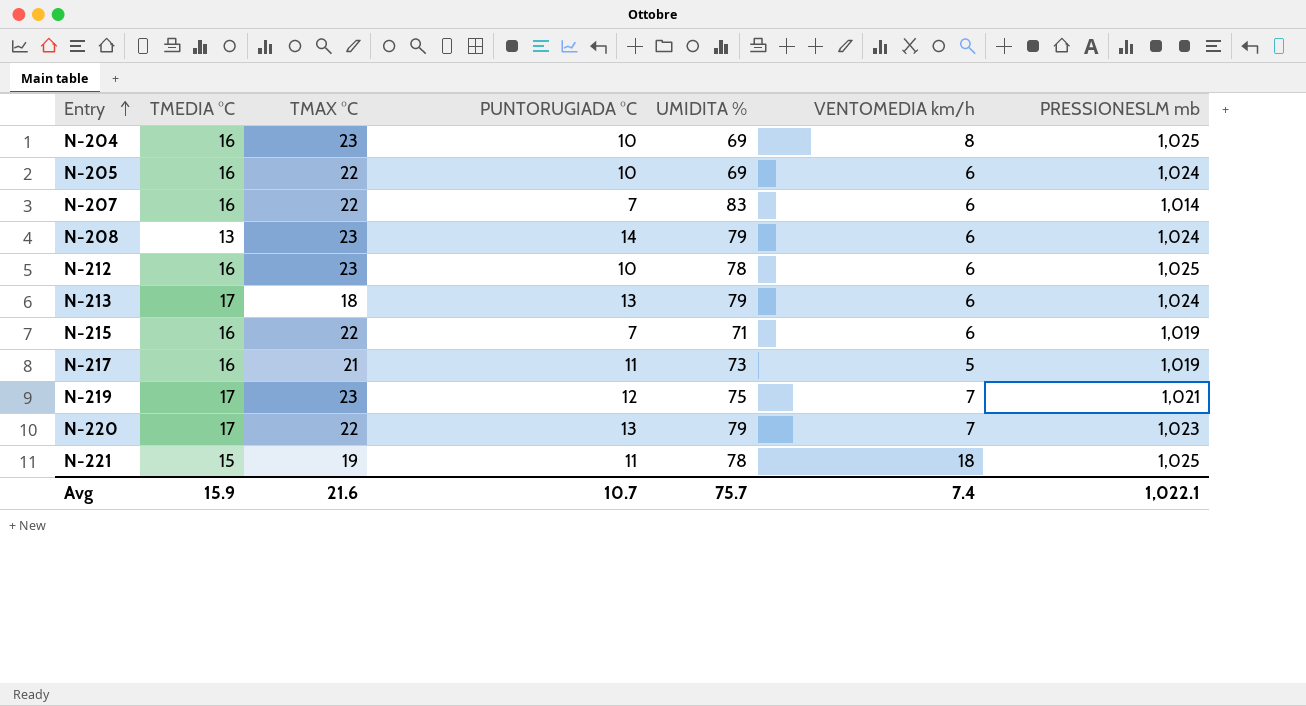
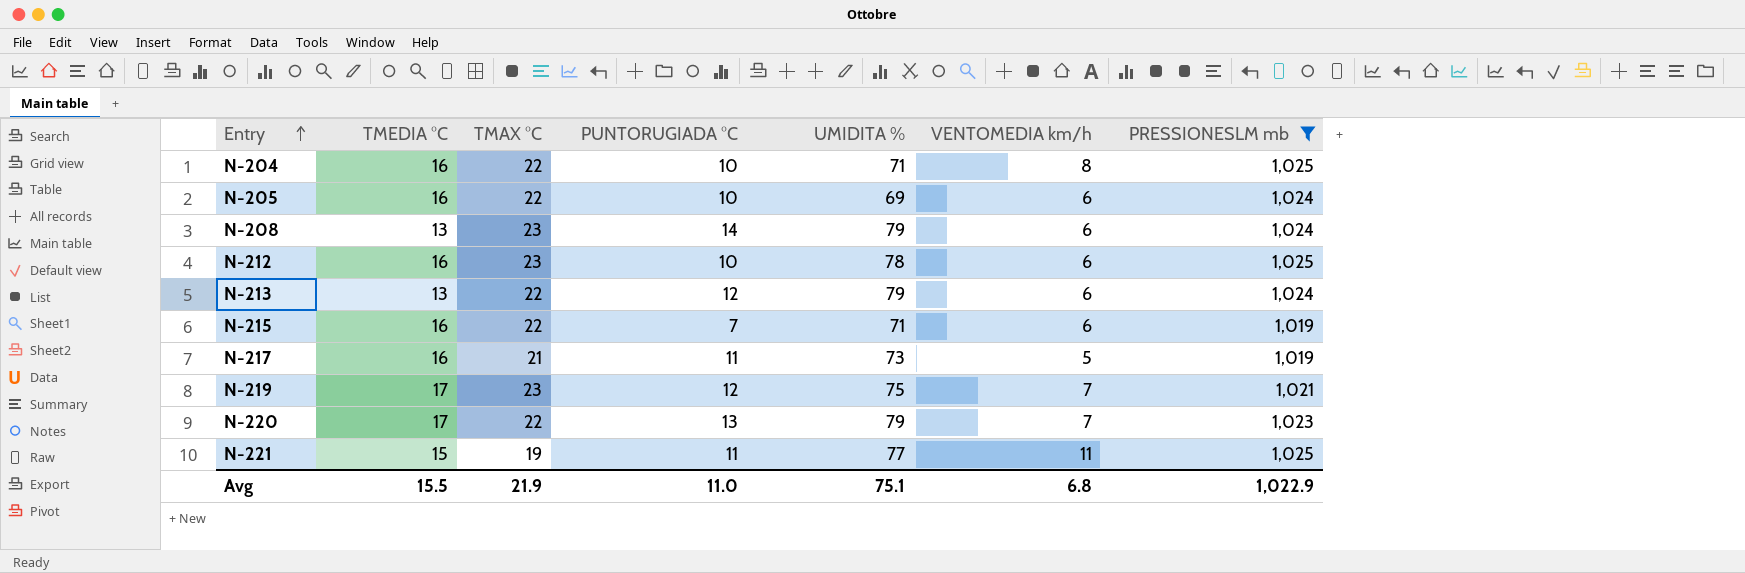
filter: none -> PRESSIONESLM mb != 1,014
N-204 | TMAX °C: 23 -> 22
N-204 | UMIDITA %: 69 -> 71
N-213 | TMEDIA °C: 17 -> 13
N-213 | TMAX °C: 18 -> 22
N-213 | PUNTORUGIADA °C: 13 -> 12
N-221 | UMIDITA %: 78 -> 77
N-221 | VENTOMEDIA km/h: 18 -> 11
Avg | TMEDIA °C: 15.9 -> 15.5
Avg | TMAX °C: 21.6 -> 21.9
Avg | PUNTORUGIADA °C: 10.7 -> 11.0
Avg | UMIDITA %: 75.7 -> 75.1
Avg | VENTOMEDIA km/h: 7.4 -> 6.8
Avg | PRESSIONESLM mb: 1,022.1 -> 1,022.9

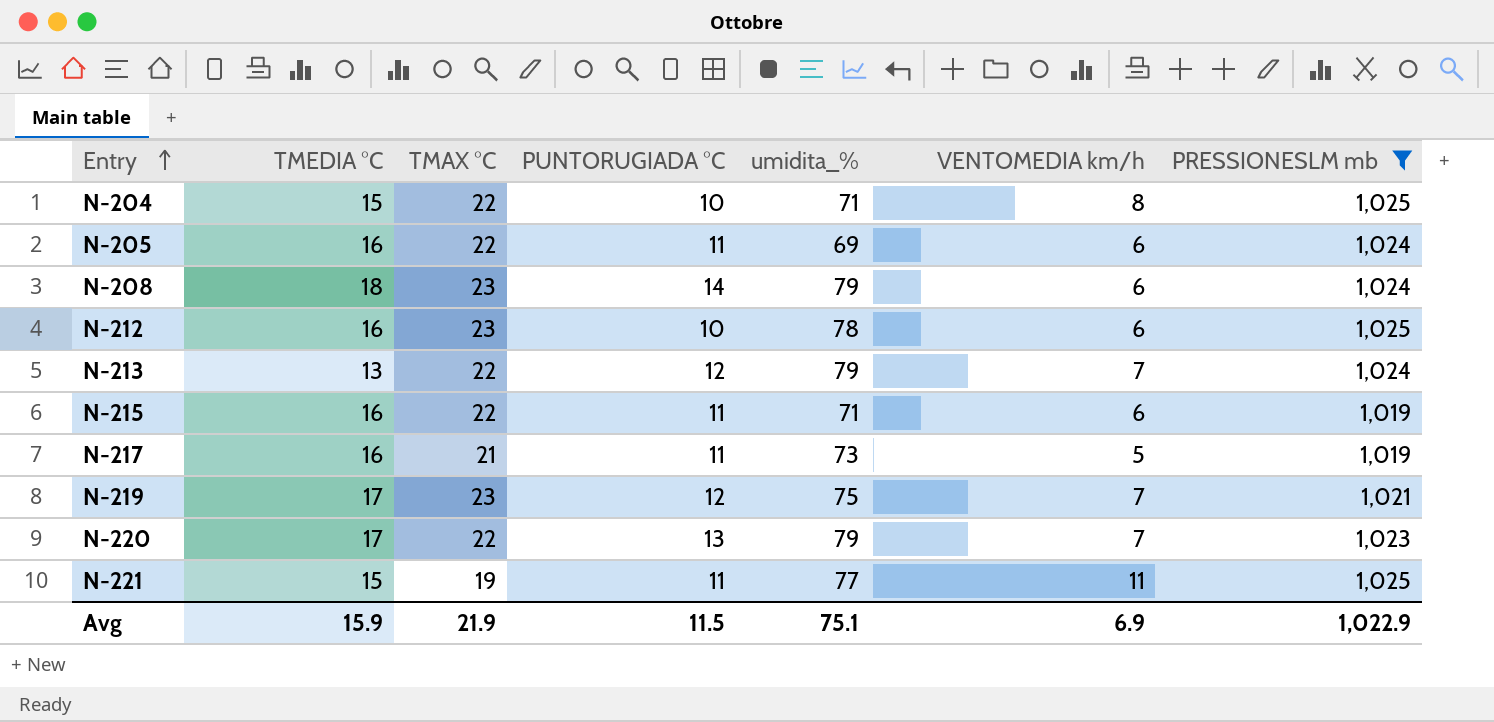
column name: UMIDITA % -> umidita_%
N-204 | TMEDIA °C: 16 -> 15
N-205 | PUNTORUGIADA °C: 10 -> 11
N-208 | TMEDIA °C: 13 -> 18
N-213 | VENTOMEDIA km/h: 6 -> 7
N-215 | PUNTORUGIADA °C: 7 -> 11
Avg | TMEDIA °C: 15.5 -> 15.9
Avg | PUNTORUGIADA °C: 11.0 -> 11.5
Avg | VENTOMEDIA km/h: 6.8 -> 6.9

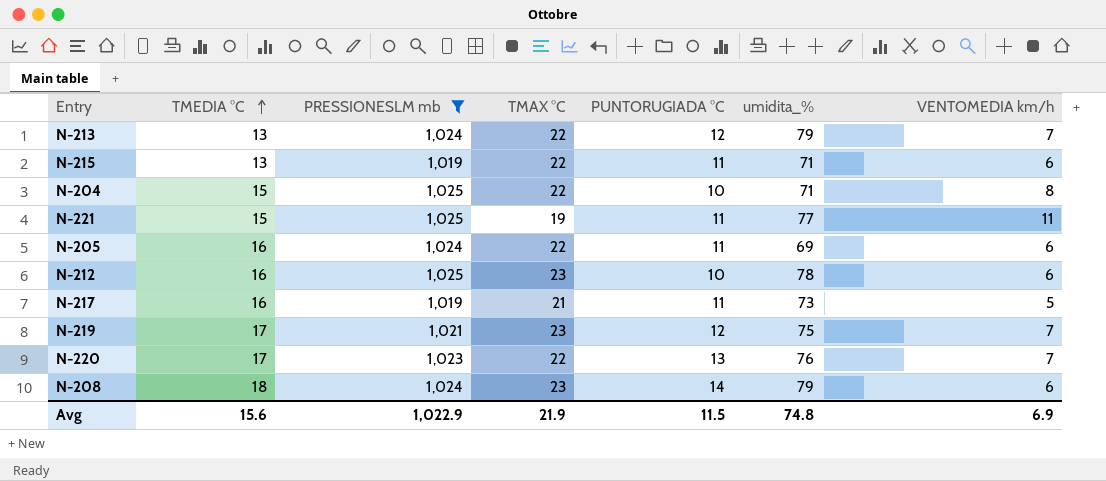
row order: Entry ascending -> TMEDIA °C ascending
column PRESSIONESLM mb | position: 7 -> 3
N-215 | TMEDIA °C: 16 -> 13
N-220 | umidita_%: 79 -> 76
Avg | TMEDIA °C: 15.9 -> 15.6
Avg | umidita_%: 75.1 -> 74.8

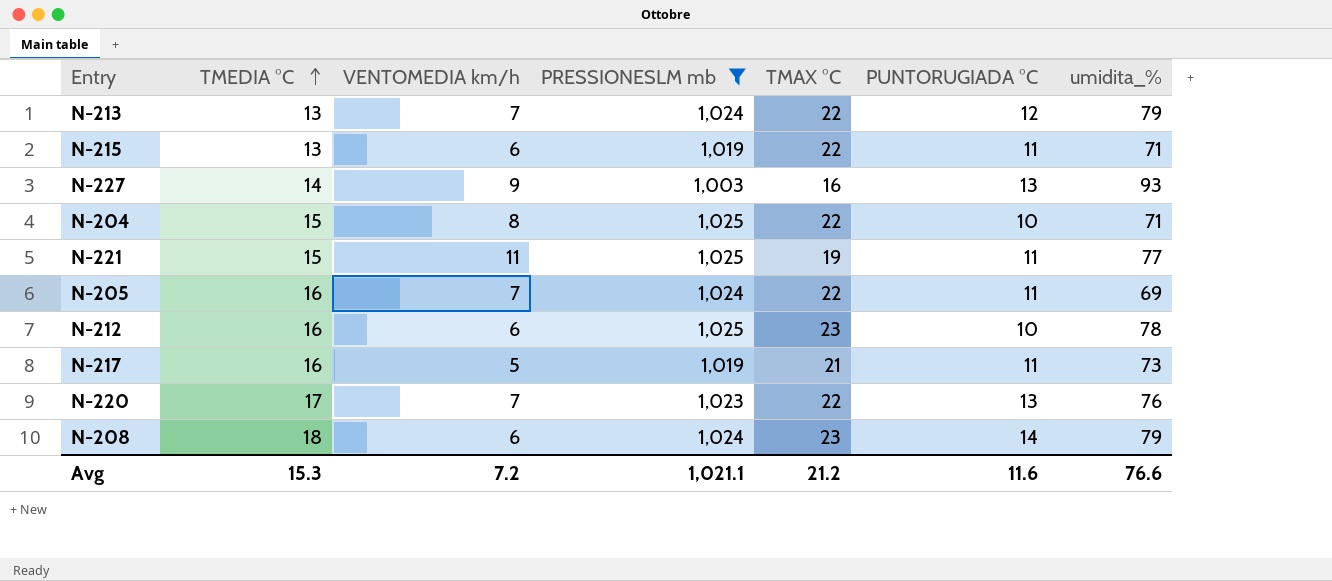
column VENTOMEDIA km/h | position: 7 -> 3
row N-219: 17 | 1,021 | 23 | 12 | 75 | 7 -> none
row N-227: none -> 14 | 9 | 1,003 | 16 | 13 | 93
N-205 | VENTOMEDIA km/h: 6 -> 7
Avg | TMEDIA °C: 15.6 -> 15.3
Avg | VENTOMEDIA km/h: 6.9 -> 7.2
Avg | PRESSIONESLM mb: 1,022.9 -> 1,021.1
Avg | TMAX °C: 21.9 -> 21.2
Avg | PUNTORUGIADA °C: 11.5 -> 11.6
Avg | umidita_%: 74.8 -> 76.6

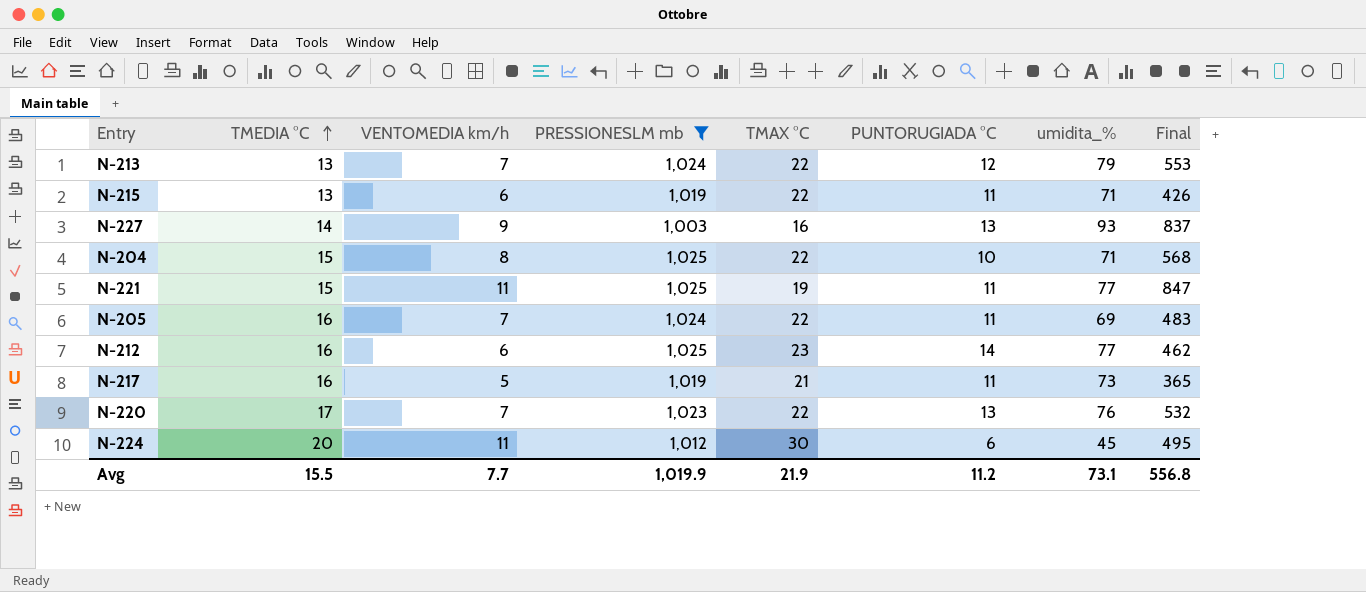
column Final | formula: none -> [VENTOMEDIA km/h] * [umidita_%]
row N-208: 18 | 6 | 1,024 | 23 | 14 | 79 -> none
N-212 | PUNTORUGIADA °C: 10 -> 14
N-212 | umidita_%: 78 -> 77
row N-224: none -> 20 | 11 | 1,012 | 30 | 6 | 45 | 495
Avg | TMEDIA °C: 15.3 -> 15.5
Avg | VENTOMEDIA km/h: 7.2 -> 7.7
Avg | PRESSIONESLM mb: 1,021.1 -> 1,019.9
Avg | TMAX °C: 21.2 -> 21.9
Avg | PUNTORUGIADA °C: 11.6 -> 11.2
Avg | umidita_%: 76.6 -> 73.1

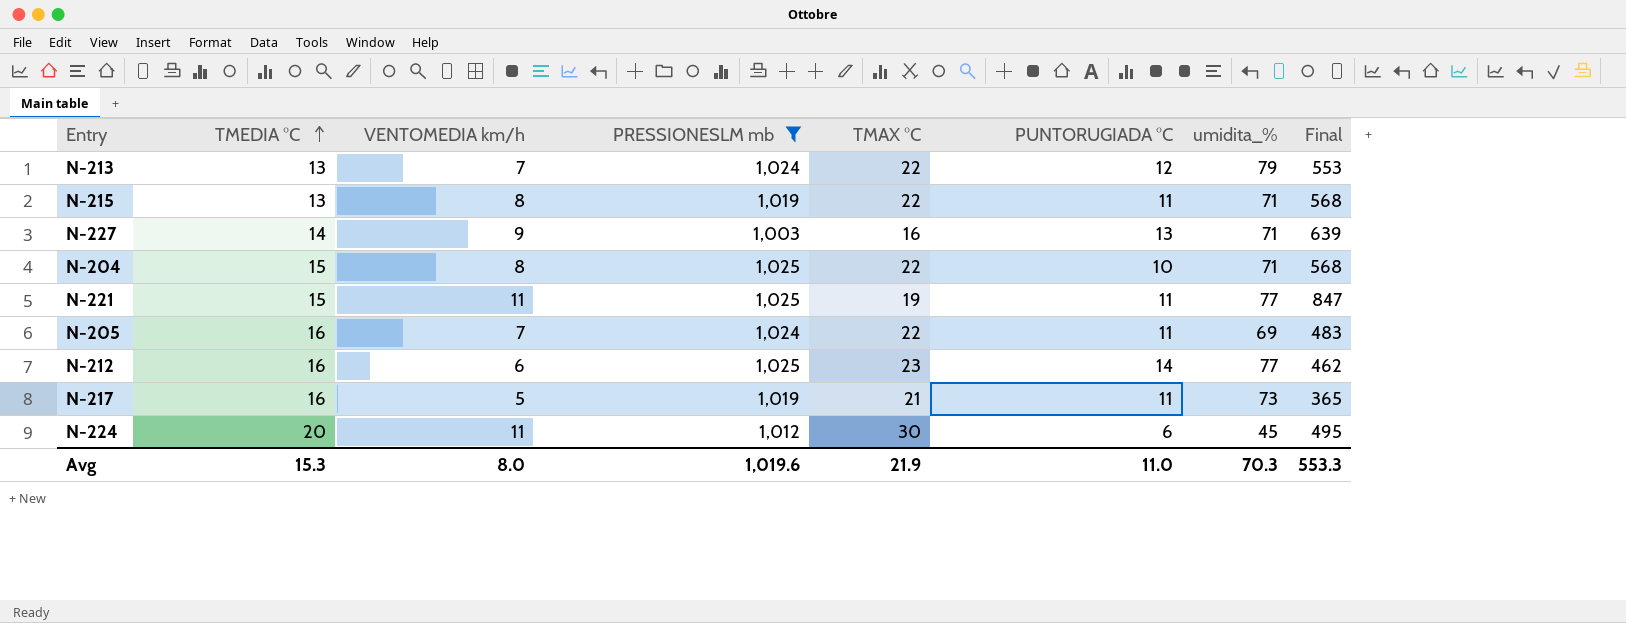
row N-220: 17 | 7 | 1,023 | 22 | 13 | 76 | 532 -> none
N-215 | VENTOMEDIA km/h: 6 -> 8
N-215 | Final: 426 -> 568
N-227 | umidita_%: 93 -> 71
N-227 | Final: 837 -> 639
Avg | TMEDIA °C: 15.5 -> 15.3
Avg | VENTOMEDIA km/h: 7.7 -> 8.0
Avg | PRESSIONESLM mb: 1,019.9 -> 1,019.6
Avg | PUNTORUGIADA °C: 11.2 -> 11.0
Avg | umidita_%: 73.1 -> 70.3
Avg | Final: 556.8 -> 553.3

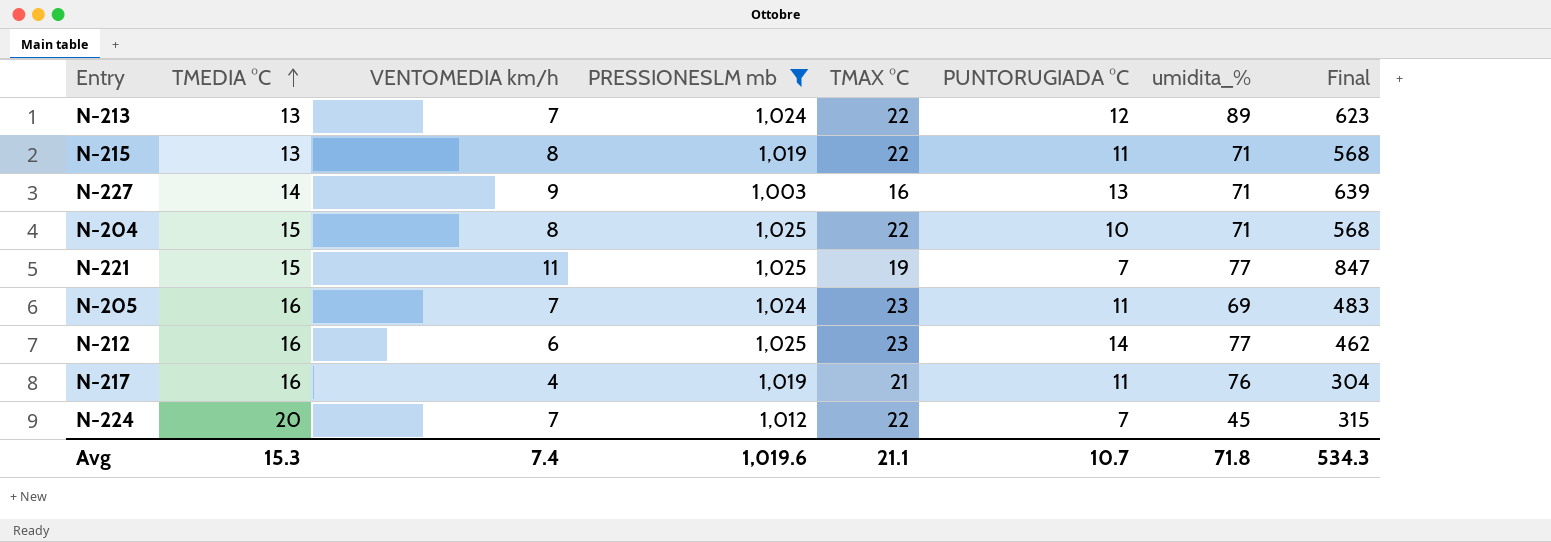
N-213 | umidita_%: 79 -> 89
N-213 | Final: 553 -> 623
N-221 | PUNTORUGIADA °C: 11 -> 7
N-205 | TMAX °C: 22 -> 23
N-217 | VENTOMEDIA km/h: 5 -> 4
N-217 | umidita_%: 73 -> 76
N-217 | Final: 365 -> 304
N-224 | VENTOMEDIA km/h: 11 -> 7
N-224 | TMAX °C: 30 -> 22
N-224 | PUNTORUGIADA °C: 6 -> 7
N-224 | Final: 495 -> 315
Avg | VENTOMEDIA km/h: 8.0 -> 7.4
Avg | TMAX °C: 21.9 -> 21.1
Avg | PUNTORUGIADA °C: 11.0 -> 10.7
Avg | umidita_%: 70.3 -> 71.8
Avg | Final: 553.3 -> 534.3

